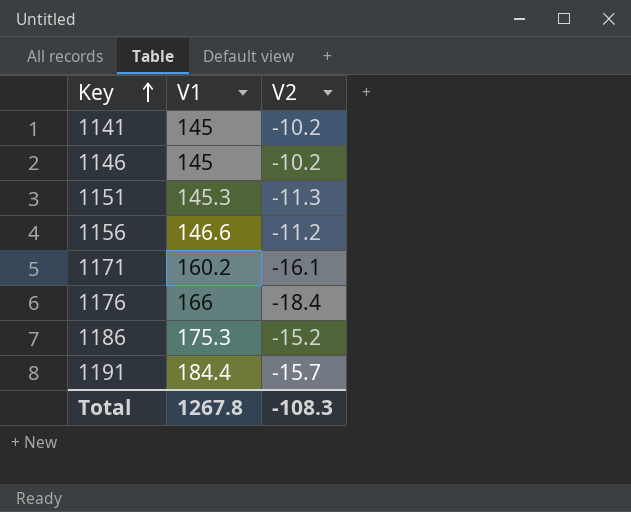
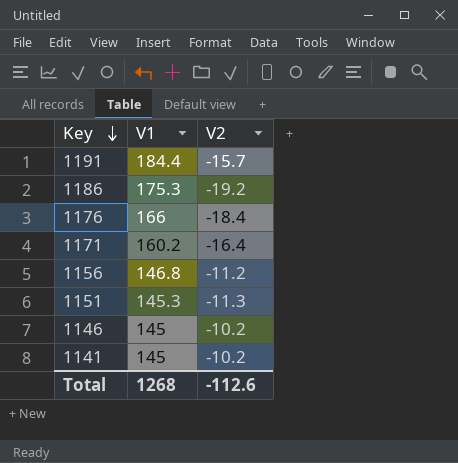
row order: Key ascending -> Key descending
1186 | V2: -15.2 -> -19.2
1171 | V2: -16.1 -> -16.4
1156 | V1: 146.6 -> 146.8
Total | V1: 1267.8 -> 1268
Total | V2: -108.3 -> -112.6

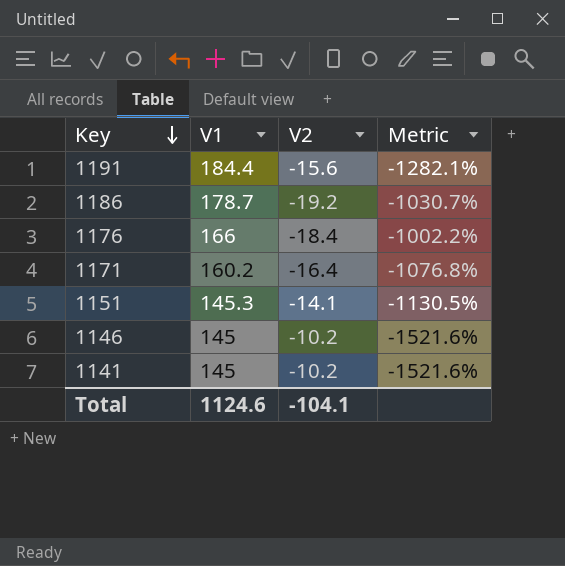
column Metric | formula: none -> ([V1] - [V2]) / [V2]
row 1156: 146.8 | -11.2 -> none
1191 | V2: -15.7 -> -15.6
1186 | V1: 175.3 -> 178.7
1151 | V2: -11.3 -> -14.1
Total | V1: 1268 -> 1124.6
Total | V2: -112.6 -> -104.1

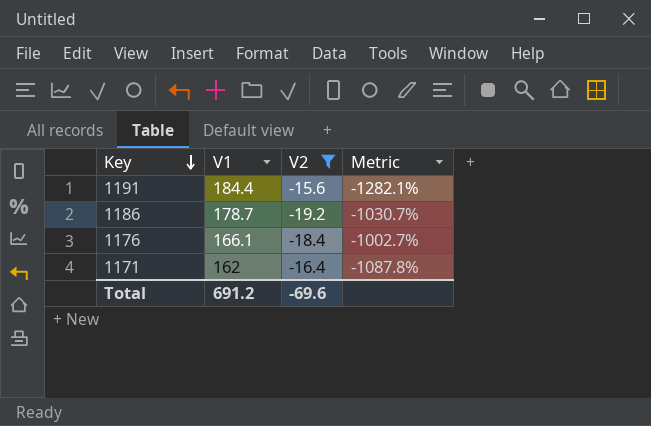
filter: none -> V2 <= -15.6
1176 | V1: 166 -> 166.1
1176 | Metric: -1002.2% -> -1002.7%
1171 | V1: 160.2 -> 162
1171 | Metric: -1076.8% -> -1087.8%
Total | V1: 1124.6 -> 691.2
Total | V2: -104.1 -> -69.6

